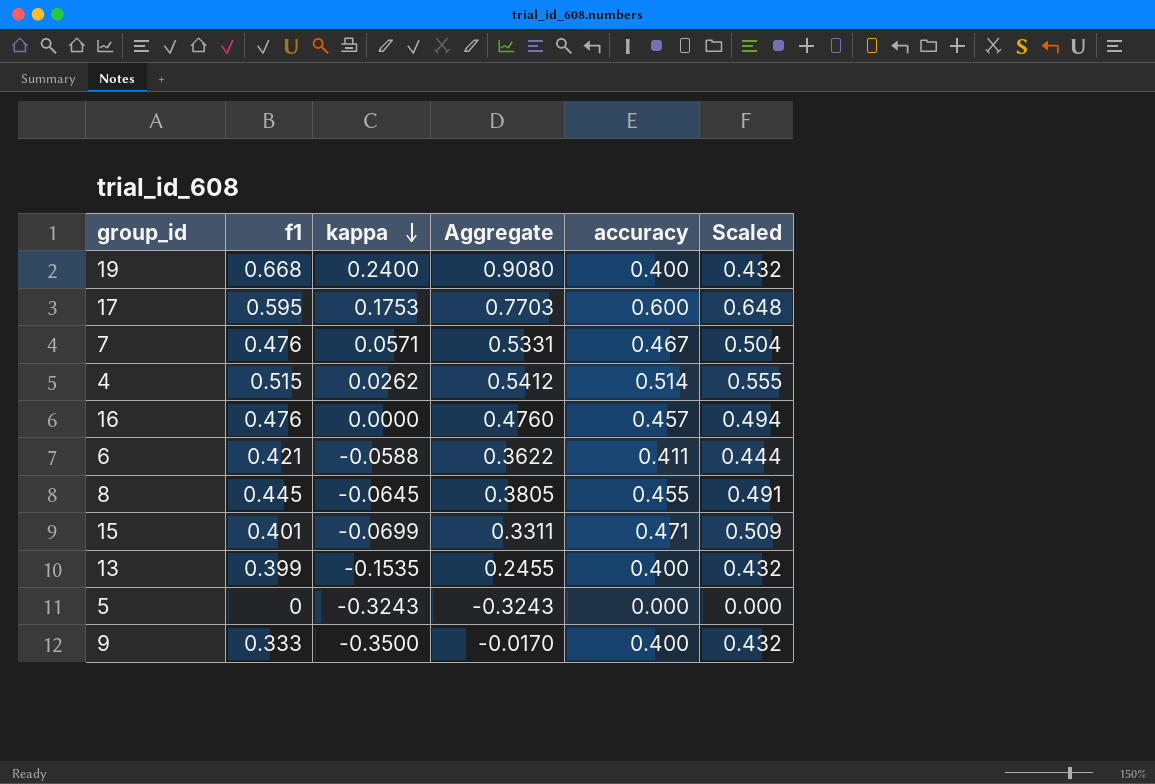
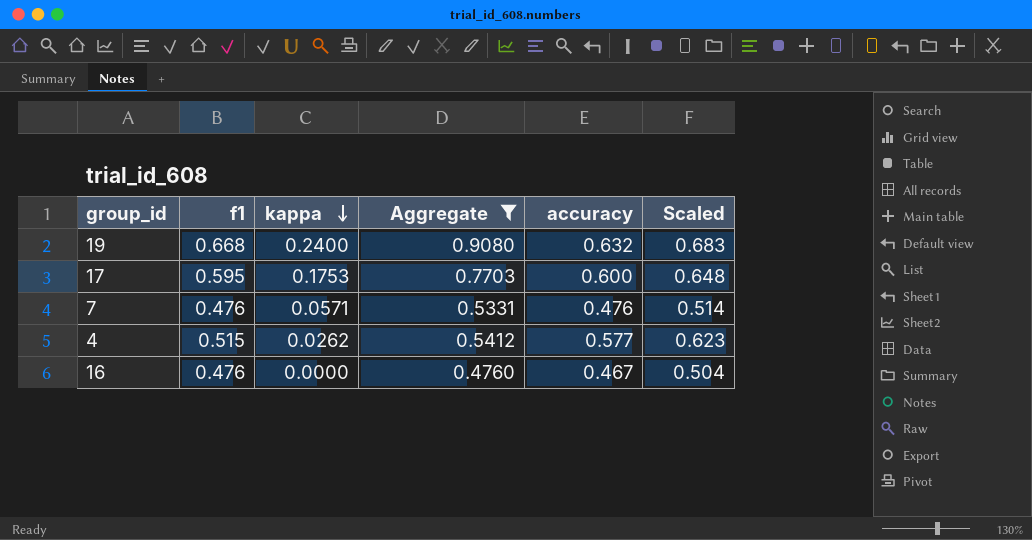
filter: none -> Aggregate >= 0.4760
19 | accuracy: 0.400 -> 0.632
19 | Scaled: 0.432 -> 0.683
7 | accuracy: 0.467 -> 0.476
7 | Scaled: 0.504 -> 0.514
4 | accuracy: 0.514 -> 0.577
4 | Scaled: 0.555 -> 0.623
16 | accuracy: 0.457 -> 0.467
16 | Scaled: 0.494 -> 0.504

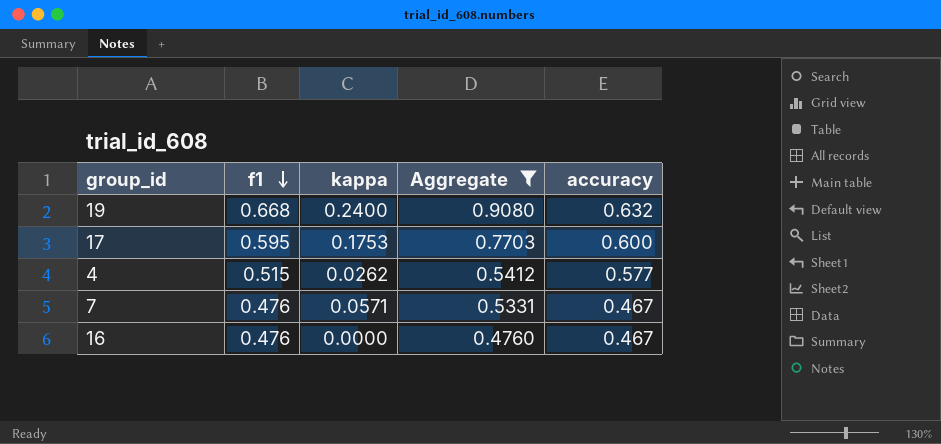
row order: kappa descending -> f1 descending
column Scaled | formula: [accuracy] * 1.08 -> none
7 | accuracy: 0.476 -> 0.467

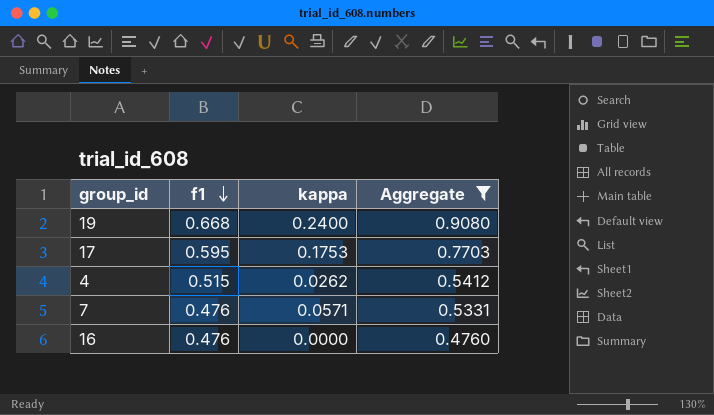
column accuracy | position: 5 -> none

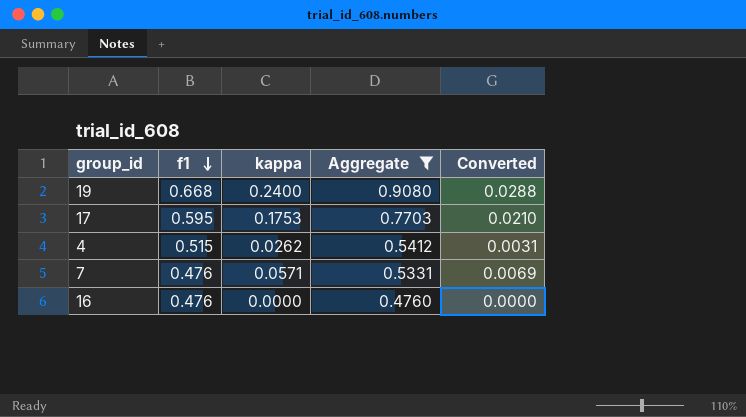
column Converted | formula: none -> [kappa] * 0.12

